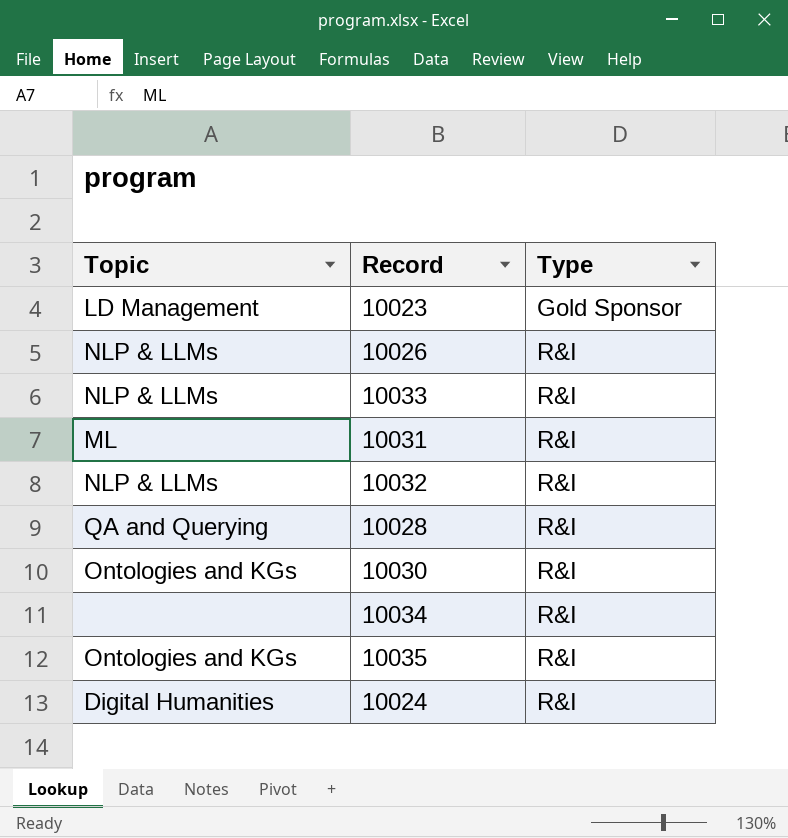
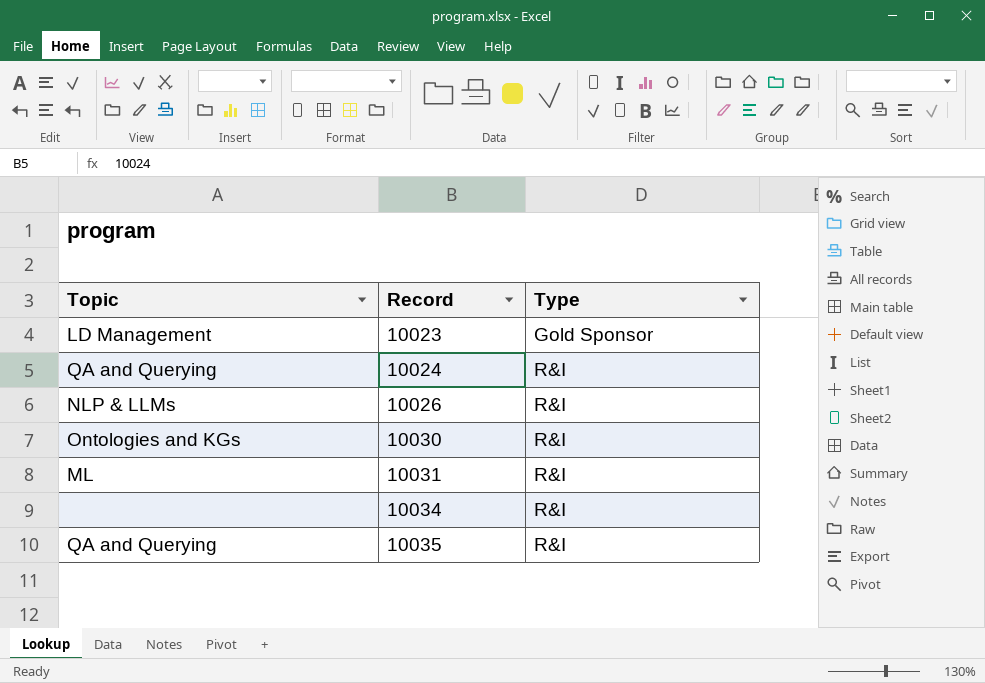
row order: Type ascending -> Record ascending
row 10033: NLP & LLMs | R&I -> none
row 10032: NLP & LLMs | R&I -> none
row 10028: QA and Querying | R&I -> none
10024 | Topic: Digital Humanities -> QA and Querying
10035 | Topic: Ontologies and KGs -> QA and Querying

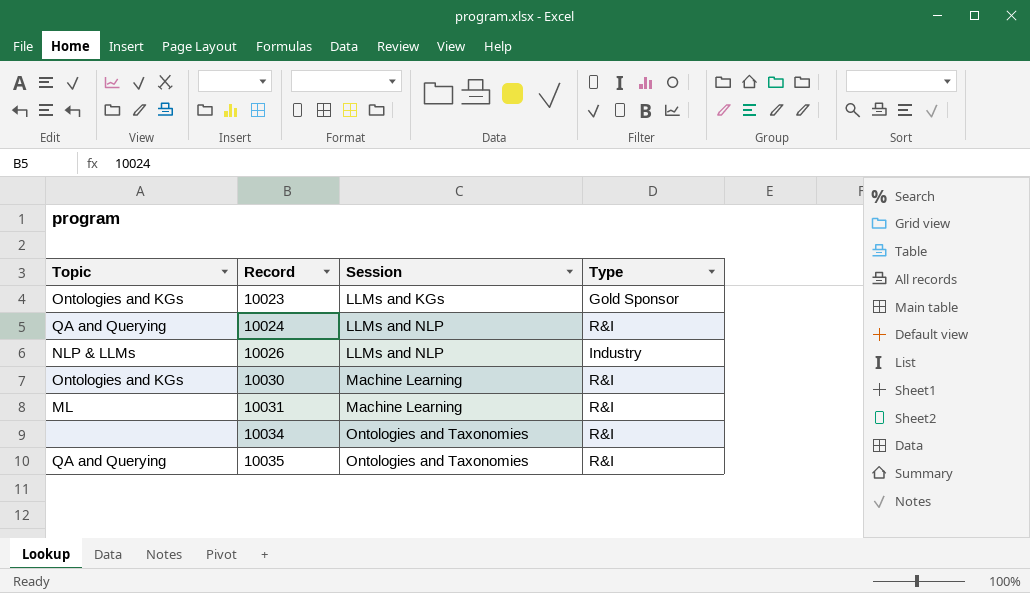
column Session | position: none -> 3
10023 | Topic: LD Management -> Ontologies and KGs
10026 | Type: R&I -> Industry

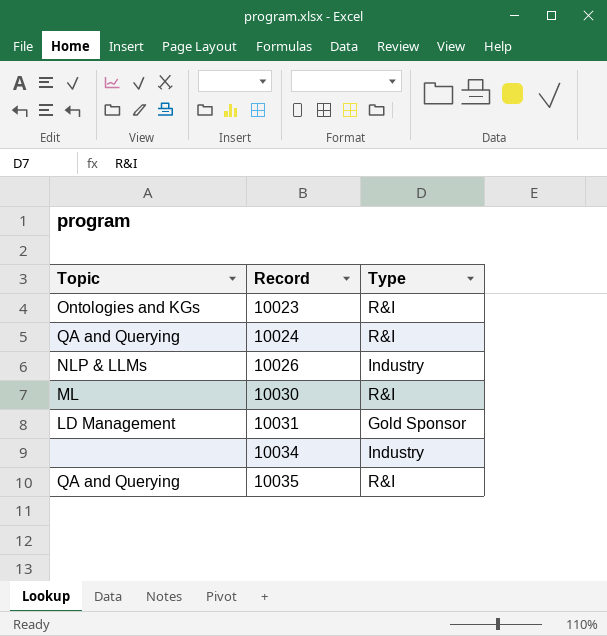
column Session | position: 3 -> none
10023 | Type: Gold Sponsor -> R&I
10030 | Topic: Ontologies and KGs -> ML
10031 | Topic: ML -> LD Management
10031 | Type: R&I -> Gold Sponsor
10034 | Type: R&I -> Industry

